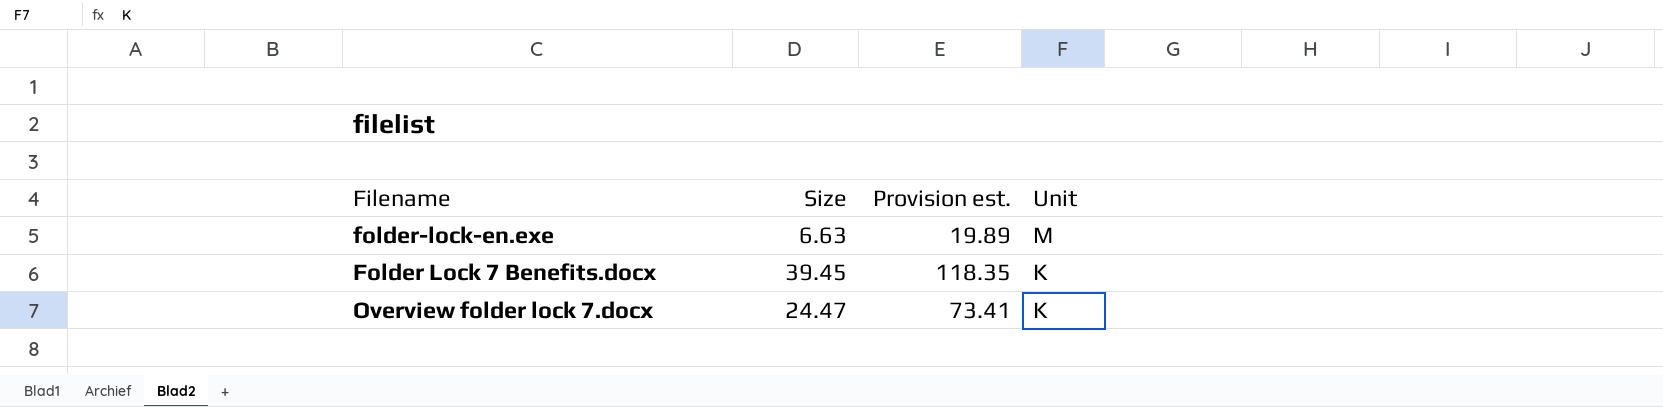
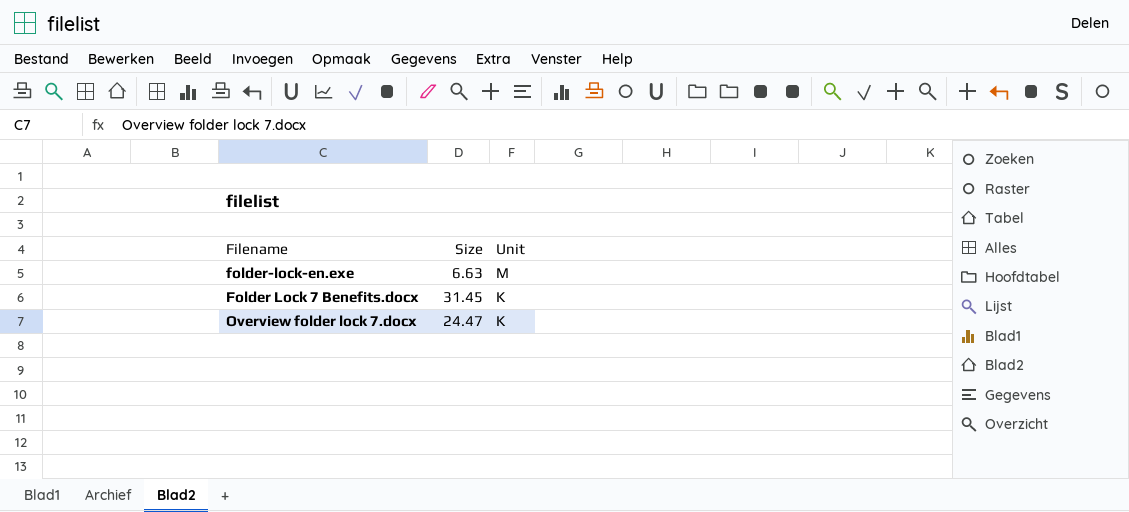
column Provision est. | formula: [Size] * 3 -> none
Folder Lock 7 Benefits.docx | Size: 39.45 -> 31.45

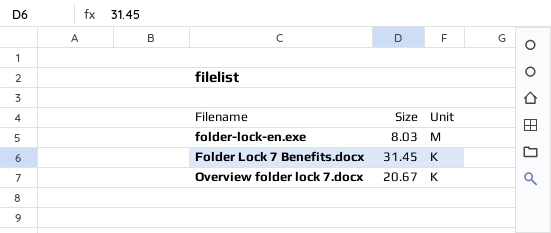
folder-lock-en.exe | Size: 6.63 -> 8.03
Overview folder lock 7.docx | Size: 24.47 -> 20.67

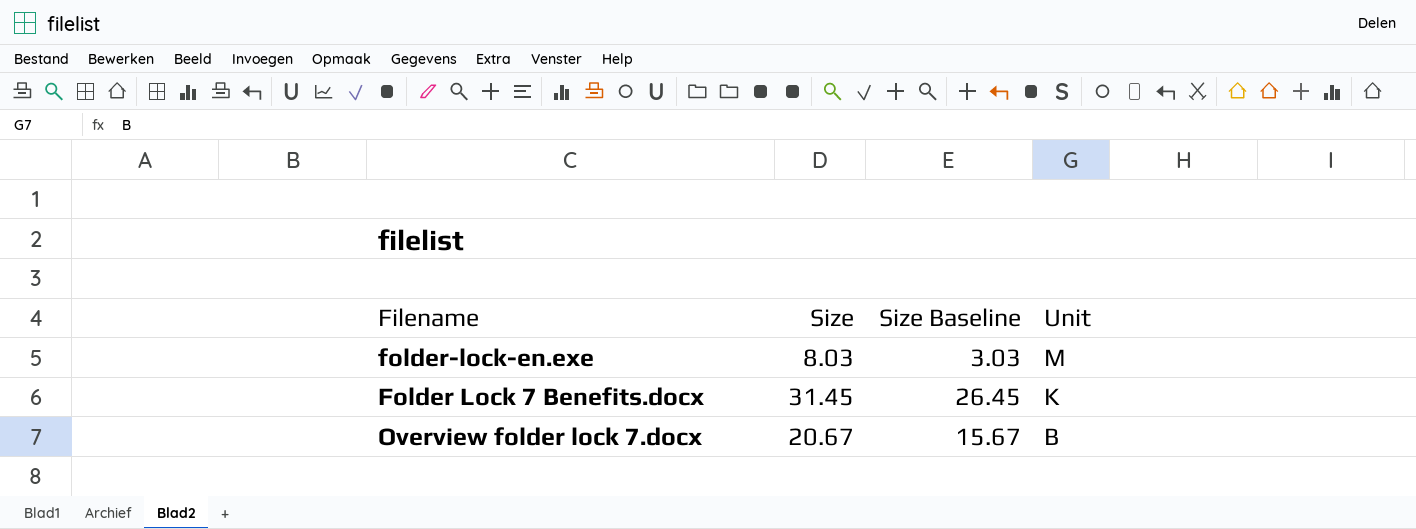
column Size Baseline | formula: none -> [Size] - 5
Overview folder lock 7.docx | Unit: K -> B

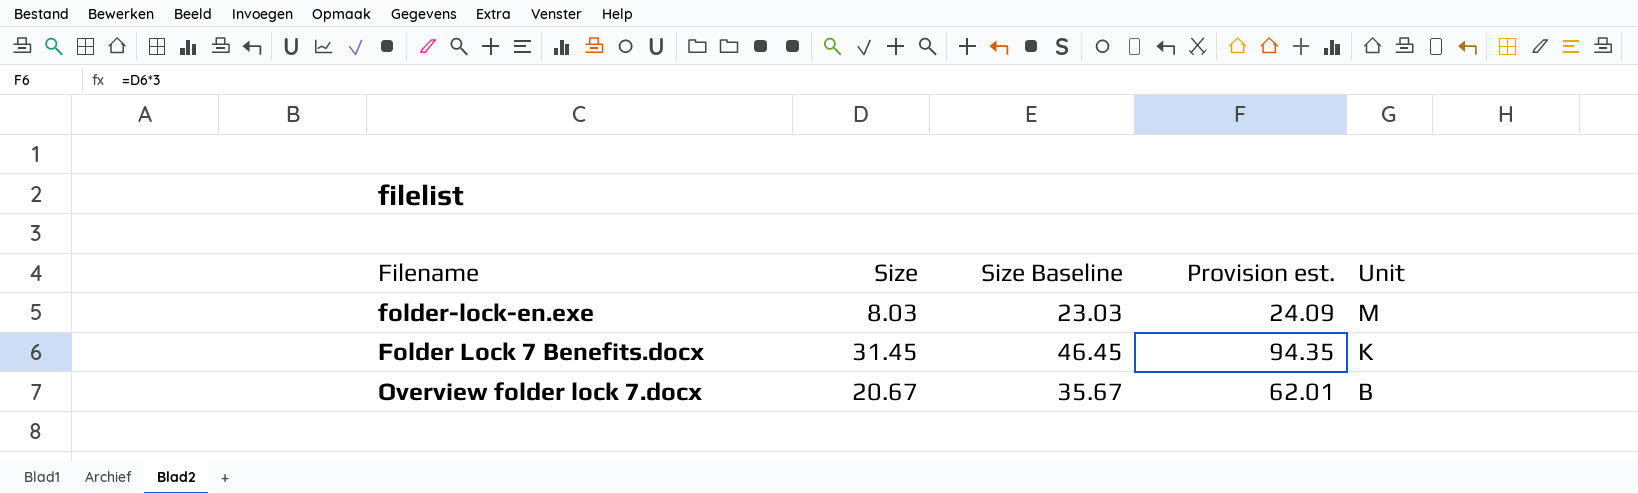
column Size Baseline | formula: [Size] - 5 -> [Size] + 15
column Provision est. | formula: none -> [Size] * 3

